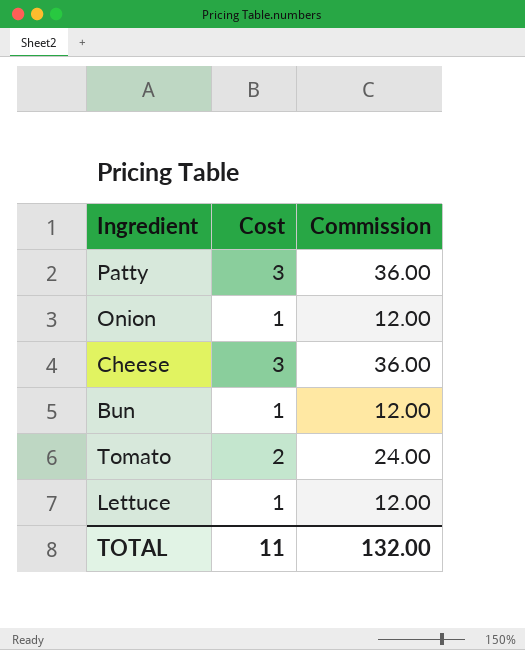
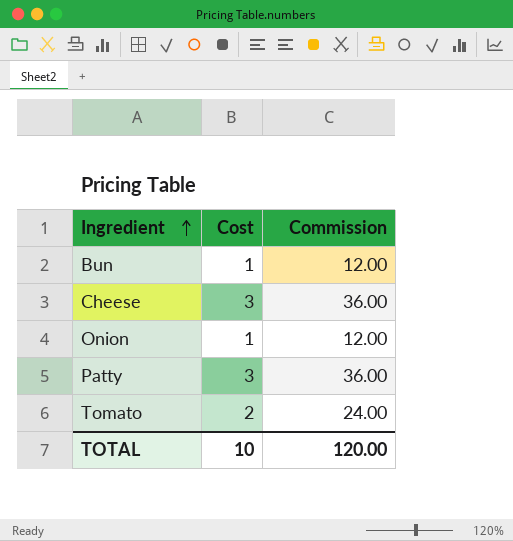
row order: none -> Ingredient ascending
row Lettuce: 1 | 12.00 -> none
TOTAL | Cost: 11 -> 10
TOTAL | Commission: 132.00 -> 120.00

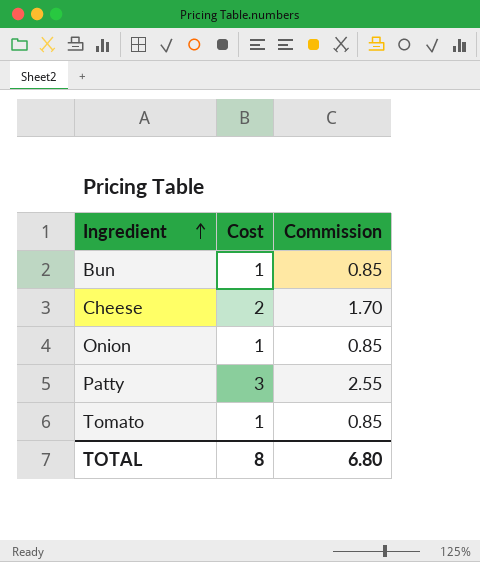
column Commission | formula: [Cost] * 12 -> [Cost] * 0.85
Cheese | Cost: 3 -> 2
Tomato | Cost: 2 -> 1
TOTAL | Cost: 10 -> 8
TOTAL | Commission: 120.00 -> 6.80

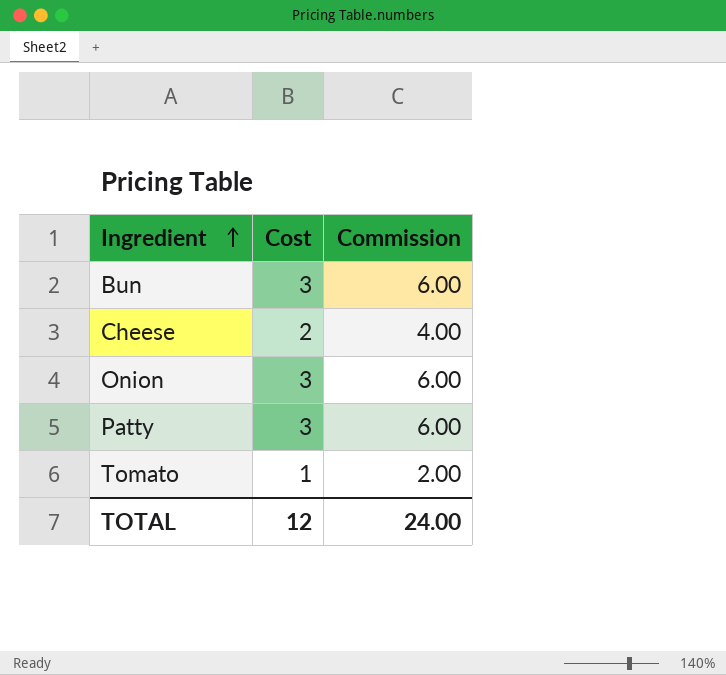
column Commission | formula: [Cost] * 0.85 -> [Cost] * 2
Bun | Cost: 1 -> 3
Onion | Cost: 1 -> 3
TOTAL | Cost: 8 -> 12
TOTAL | Commission: 6.80 -> 24.00

